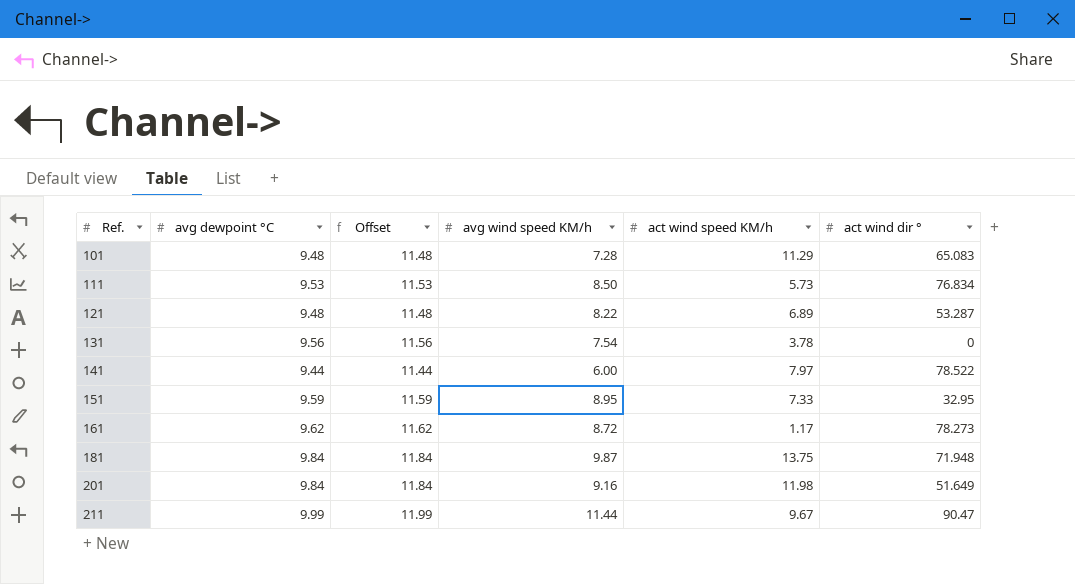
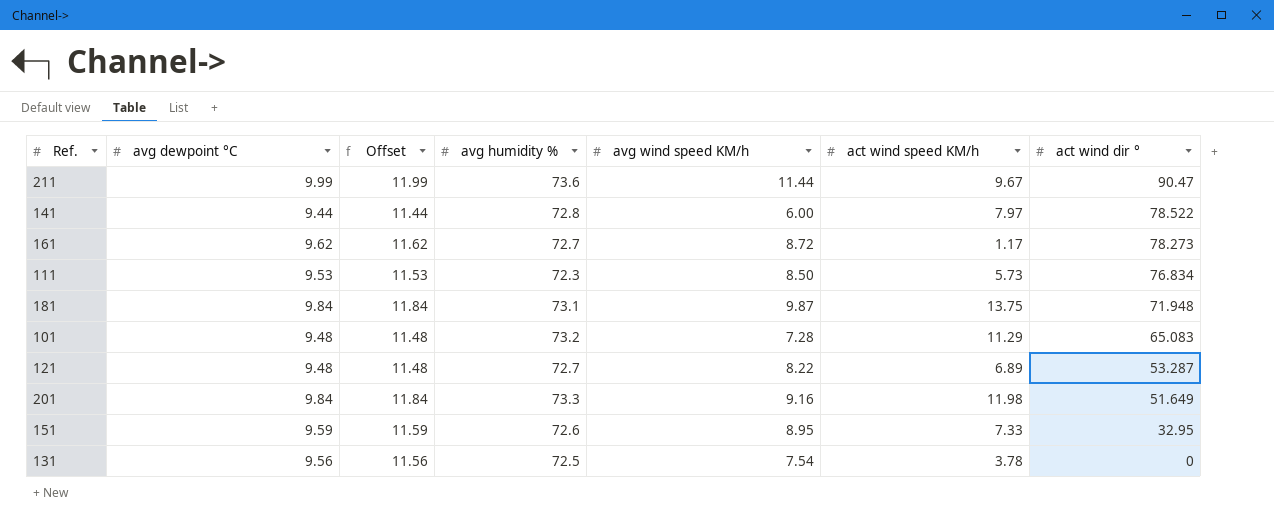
row order: Ref. ascending -> act wind dir ° descending
column avg humidity % | position: none -> 4

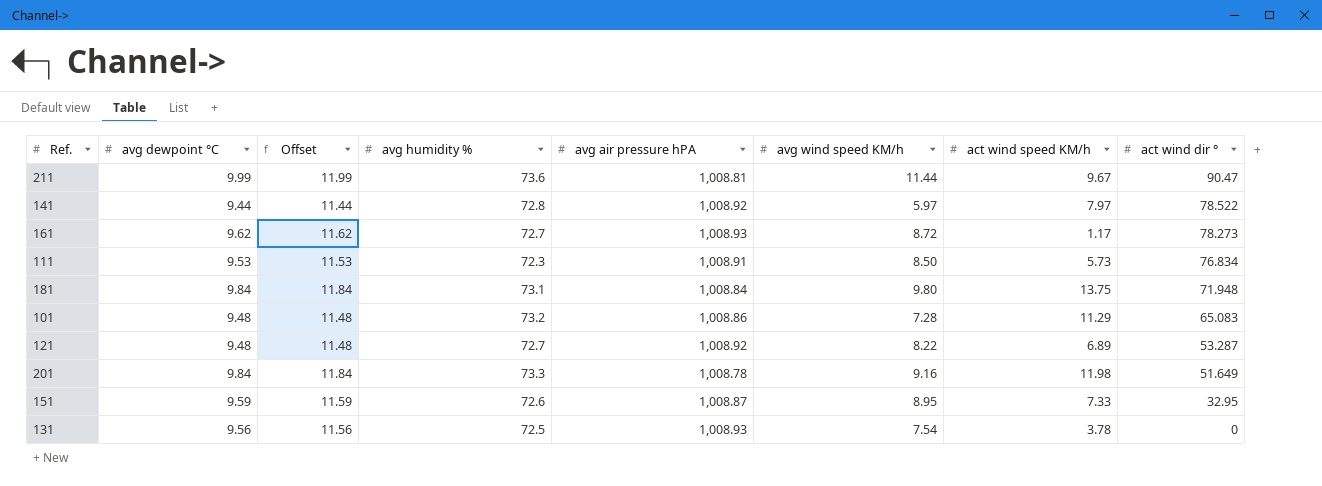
column avg air pressure hPA | position: none -> 5
141 | avg wind speed KM/h: 6.00 -> 5.97
181 | avg wind speed KM/h: 9.87 -> 9.80

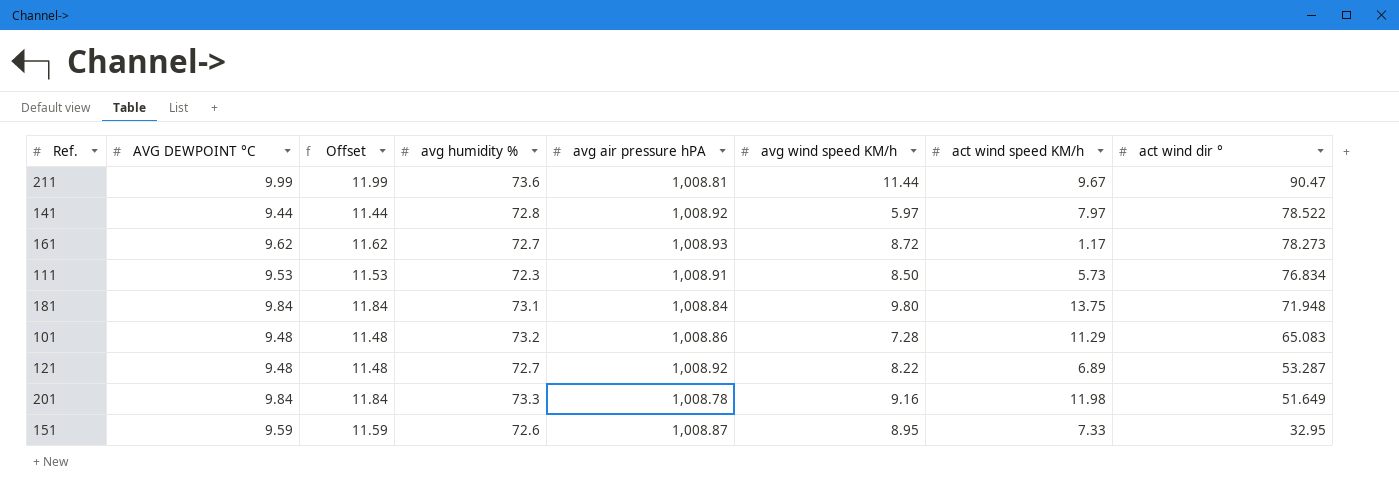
column name: avg dewpoint °C -> AVG DEWPOINT °C
row 131: 9.56 | 11.56 | 72.5 | 1,008.93 | 7.54 | 3.78 | 0 -> none

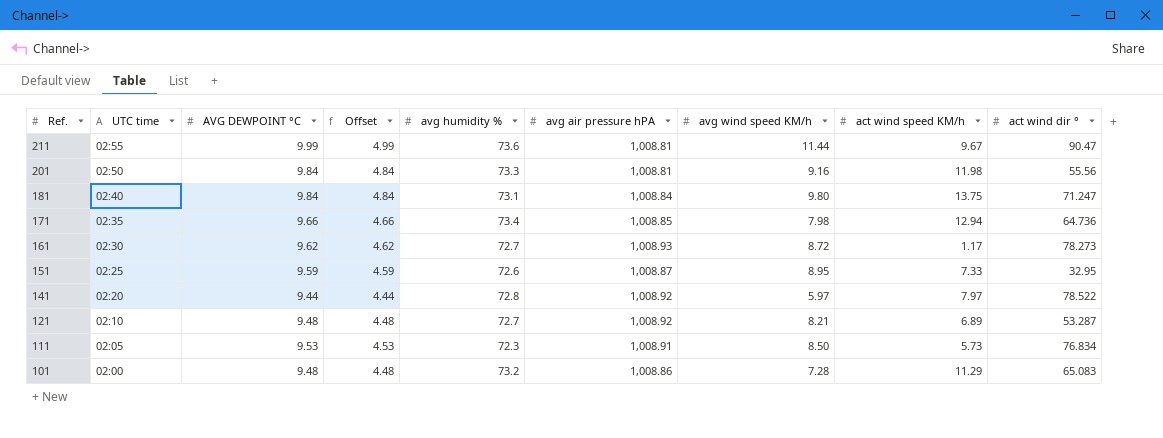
row order: act wind dir ° descending -> Ref. descending
column UTC time | position: none -> 2
column Offset | formula: [AVG DEWPOINT °C] + 2 -> [AVG DEWPOINT °C] - 5
201 | avg air pressure hPA: 1,008.78 -> 1,008.81
201 | act wind dir °: 51.649 -> 55.56
181 | act wind dir °: 71.948 -> 71.247
row 171: none -> 02:35 | 9.66 | 4.66 | 73.4 | 1,008.85 | 7.98 | 12.94 | 64.736
121 | avg wind speed KM/h: 8.22 -> 8.21

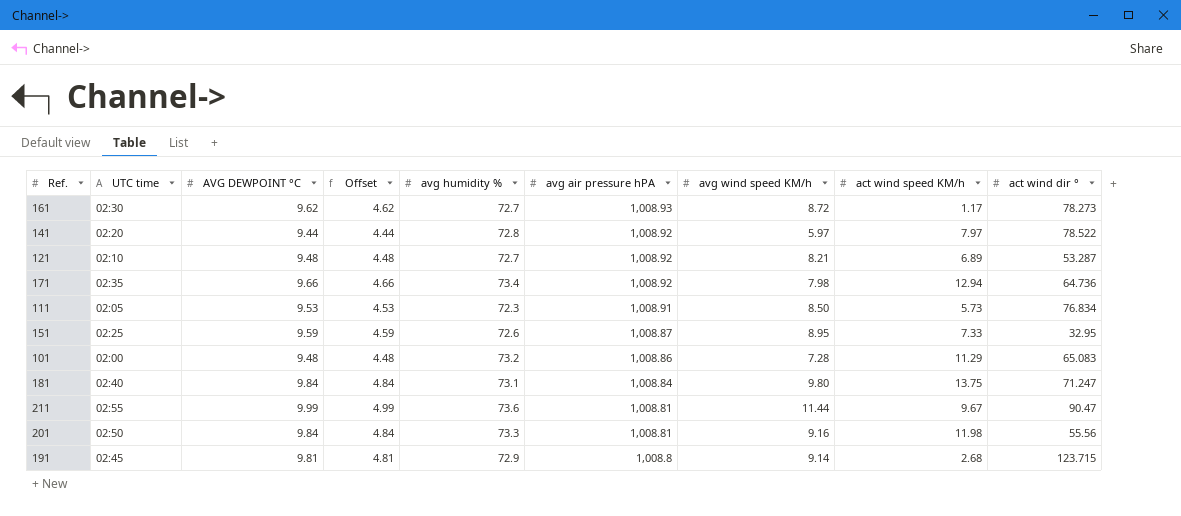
row order: Ref. descending -> avg air pressure hPA descending
171 | avg air pressure hPA: 1,008.85 -> 1,008.92
row 191: none -> 02:45 | 9.81 | 4.81 | 72.9 | 1,008.8 | 9.14 | 2.68 | 123.715

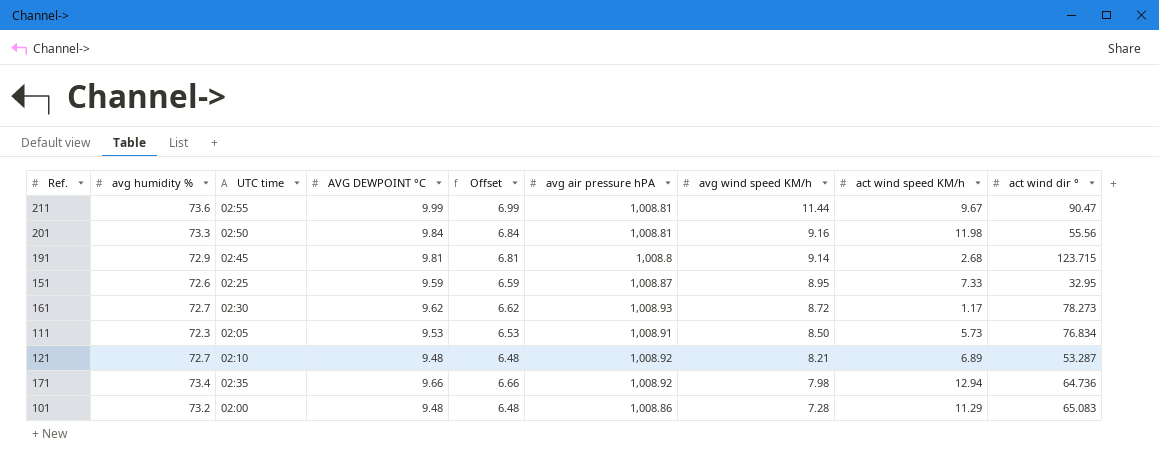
row order: avg air pressure hPA descending -> avg wind speed KM/h descending
column avg humidity % | position: 5 -> 2
column Offset | formula: [AVG DEWPOINT °C] - 5 -> [AVG DEWPOINT °C] - 3
row 141: 02:20 | 9.44 | 4.44 | 72.8 | 1,008.92 | 5.97 | 7.97 | 78.522 -> none
row 181: 02:40 | 9.84 | 4.84 | 73.1 | 1,008.84 | 9.80 | 13.75 | 71.247 -> none

